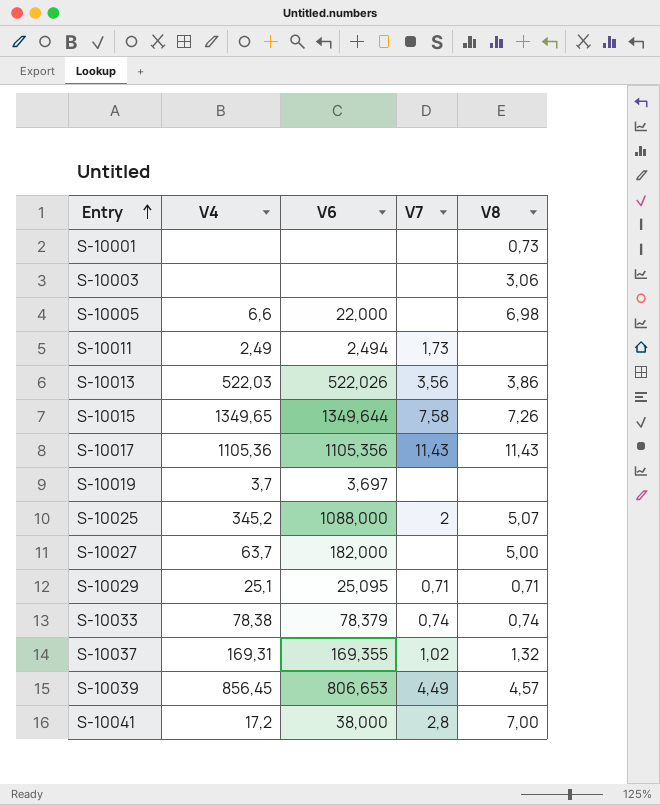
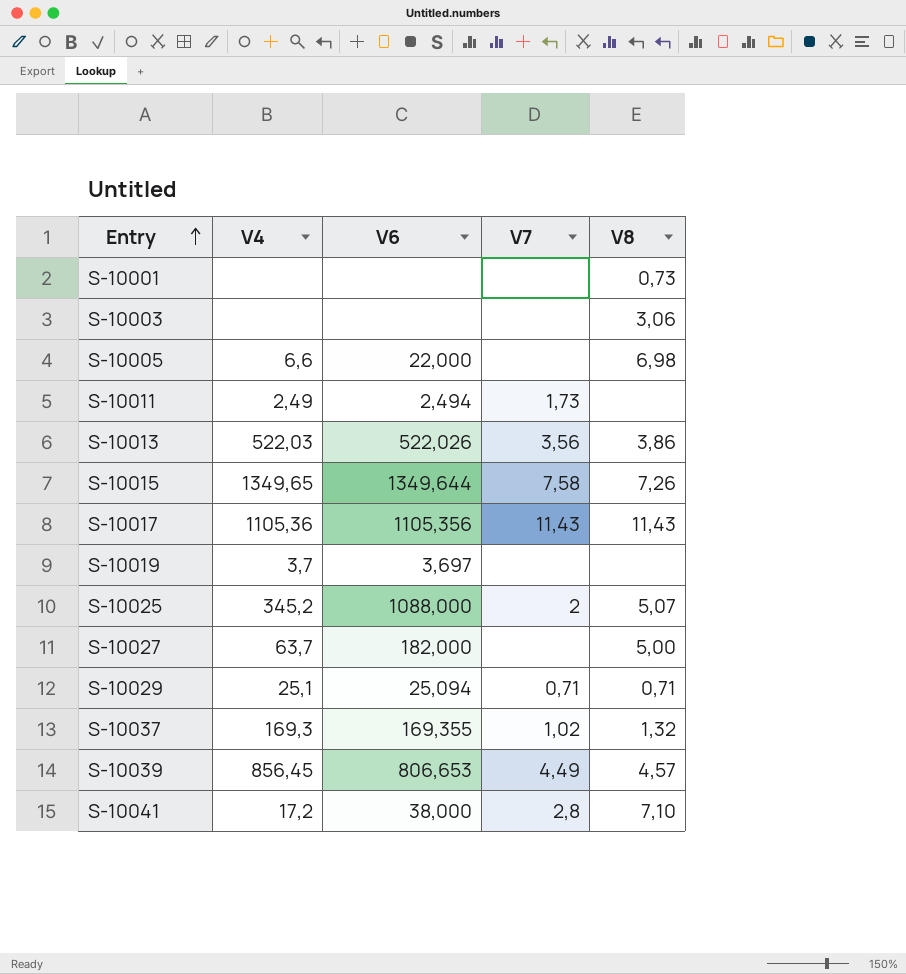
row S-10033: 78,38 | 78,379 | 0,74 | 0,74 -> none
S-10029 | V6: 25,095 -> 25,094
S-10037 | V4: 169,31 -> 169,3
S-10041 | V8: 7,00 -> 7,10

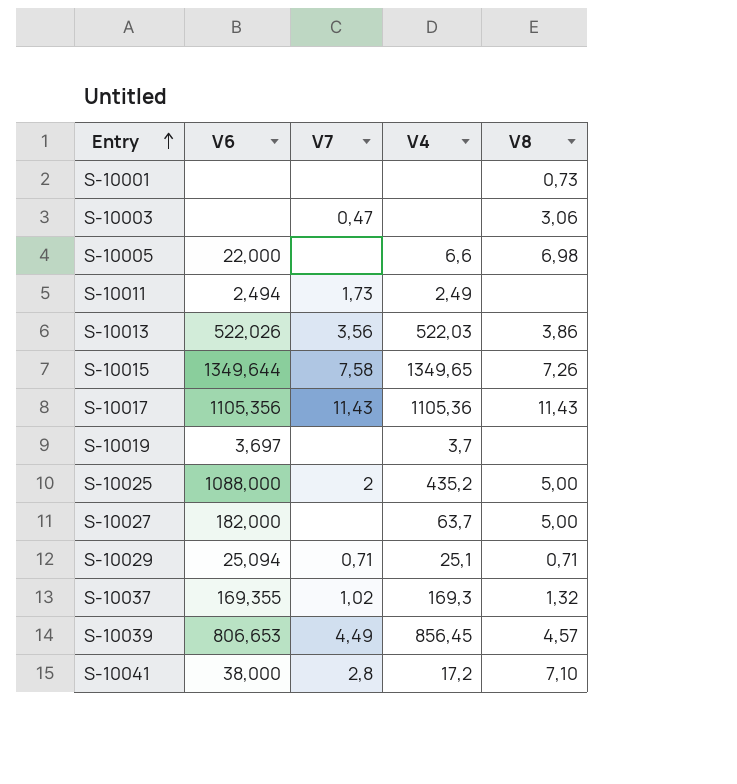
column V4 | position: 2 -> 4
S-10003 | V7: none -> 0,47
S-10025 | V4: 345,2 -> 435,2
S-10025 | V8: 5,07 -> 5,00

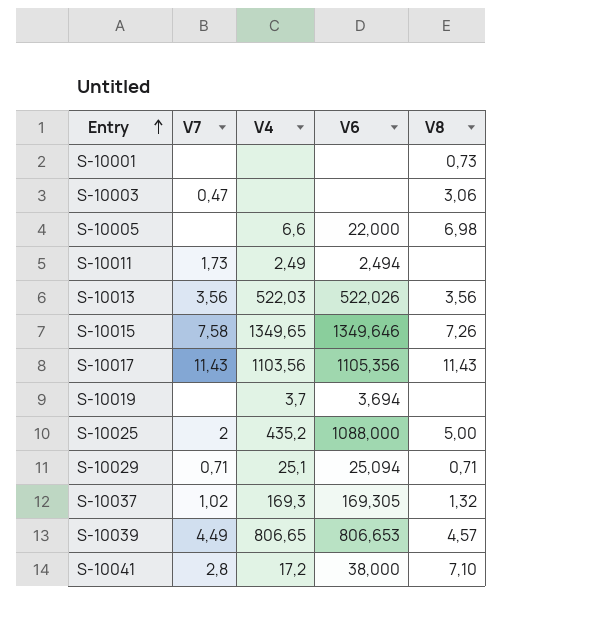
column V6 | position: 2 -> 4
row S-10027: 182,000 | none | 63,7 | 5,00 -> none
S-10013 | V8: 3,86 -> 3,56
S-10015 | V6: 1349,644 -> 1349,646
S-10017 | V4: 1105,36 -> 1103,56
S-10019 | V6: 3,697 -> 3,694
S-10037 | V6: 169,355 -> 169,305
S-10039 | V4: 856,45 -> 806,65

